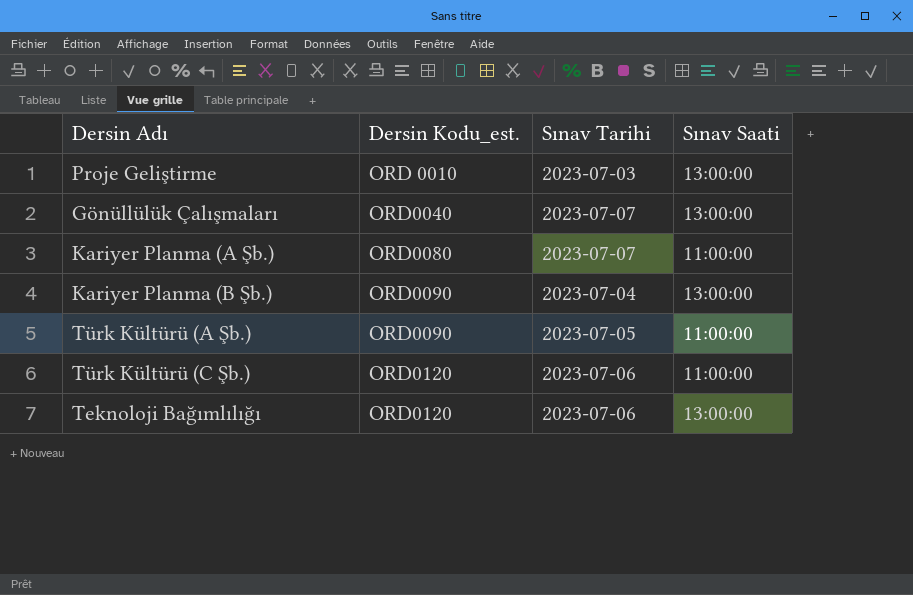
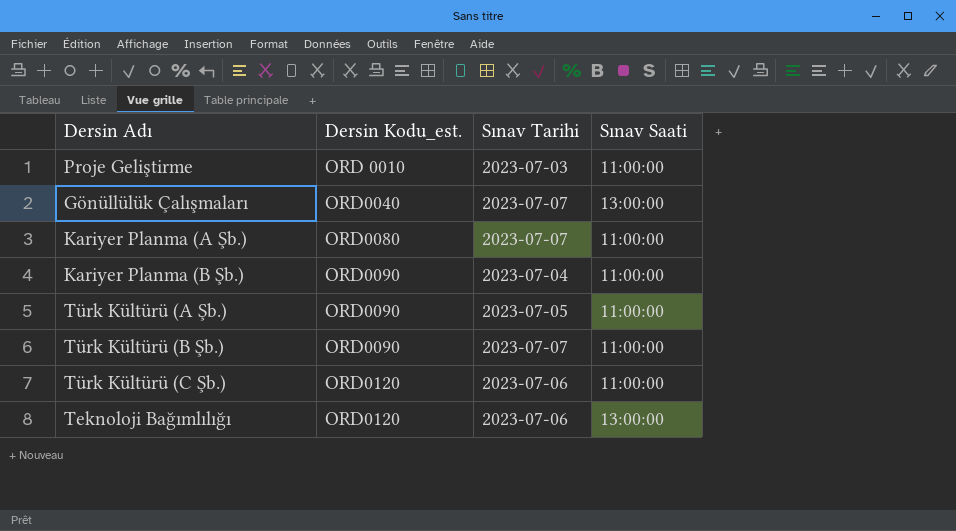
Proje Geliştirme | Sınav Saati: 13:00:00 -> 11:00:00
Kariyer Planma (B Şb.) | Sınav Saati: 13:00:00 -> 11:00:00
row Türk Kültürü (B Şb.): none -> ORD0090 | 2023-07-07 | 11:00:00

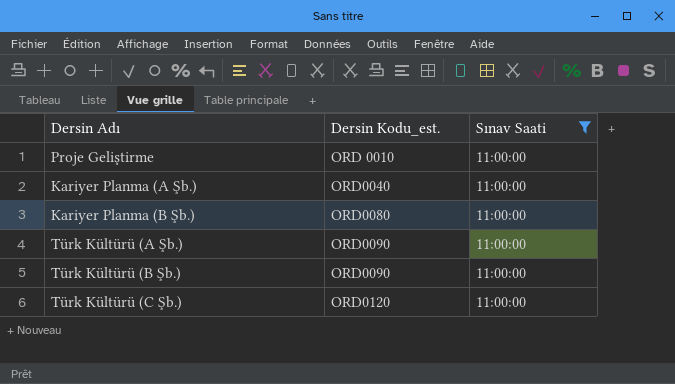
filter: none -> Sınav Saati = 11:00:00
column Sınav Tarihi | position: 3 -> none
Kariyer Planma (A Şb.) | Dersin Kodu_est.: ORD0080 -> ORD0040
Kariyer Planma (B Şb.) | Dersin Kodu_est.: ORD0090 -> ORD0080

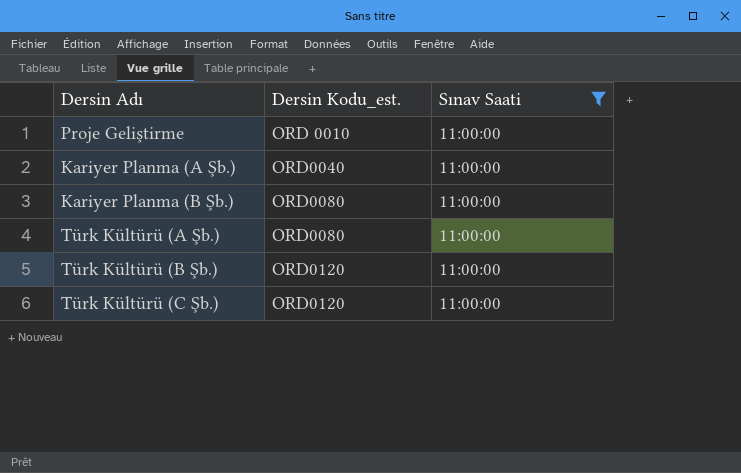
Türk Kültürü (A Şb.) | Dersin Kodu_est.: ORD0090 -> ORD0080
Türk Kültürü (B Şb.) | Dersin Kodu_est.: ORD0090 -> ORD0120

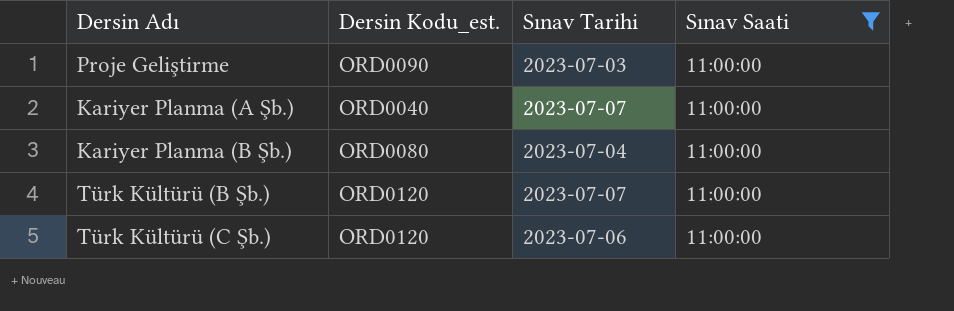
column Sınav Tarihi | position: none -> 3
row Türk Kültürü (A Şb.): ORD0080 | 11:00:00 -> none
Proje Geliştirme | Dersin Kodu_est.: ORD 0010 -> ORD0090

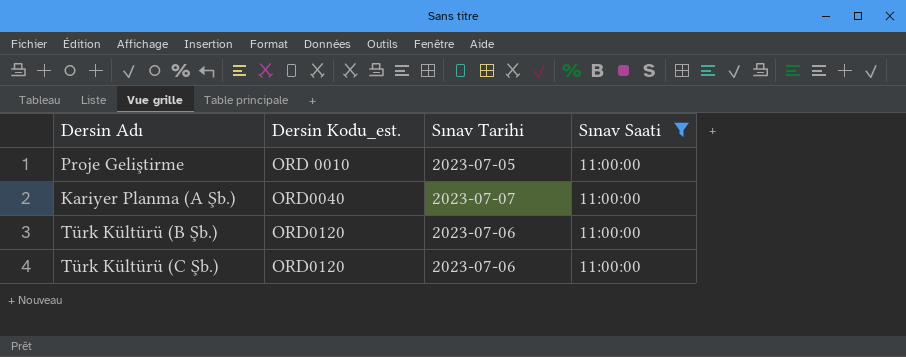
row Kariyer Planma (B Şb.): ORD0080 | 2023-07-04 | 11:00:00 -> none
Proje Geliştirme | Dersin Kodu_est.: ORD0090 -> ORD 0010
Proje Geliştirme | Sınav Tarihi: 2023-07-03 -> 2023-07-05
Türk Kültürü (B Şb.) | Sınav Tarihi: 2023-07-07 -> 2023-07-06

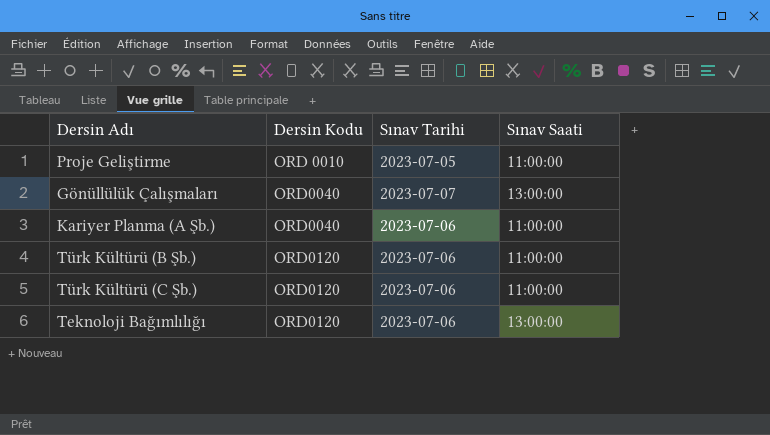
filter: Sınav Saati = 11:00:00 -> none
column name: Dersin Kodu_est. -> Dersin Kodu
Kariyer Planma (A Şb.) | Sınav Tarihi: 2023-07-07 -> 2023-07-06

